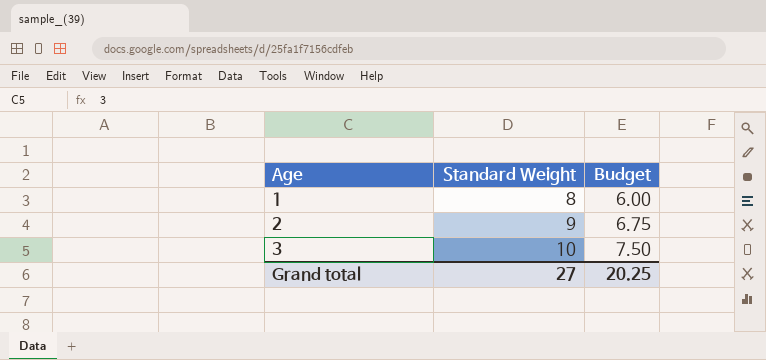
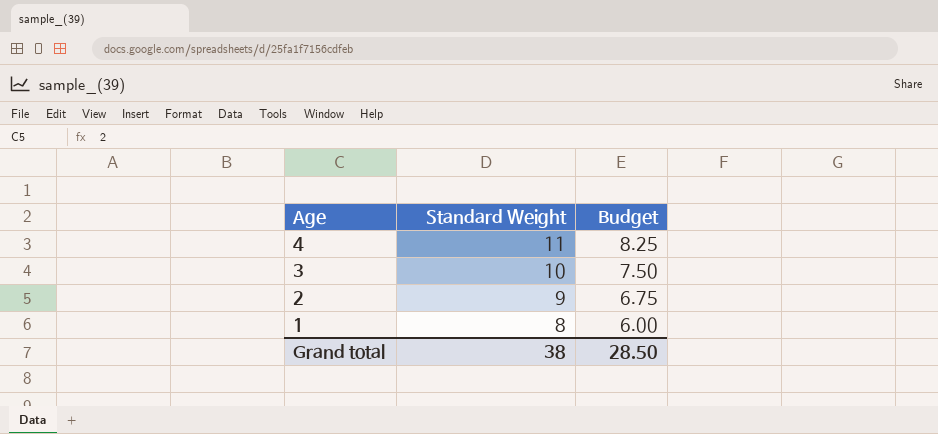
row order: Age ascending -> Age descending
row 4: none -> 11 | 8.25
Grand total | Standard Weight: 27 -> 38
Grand total | Budget: 20.25 -> 28.50

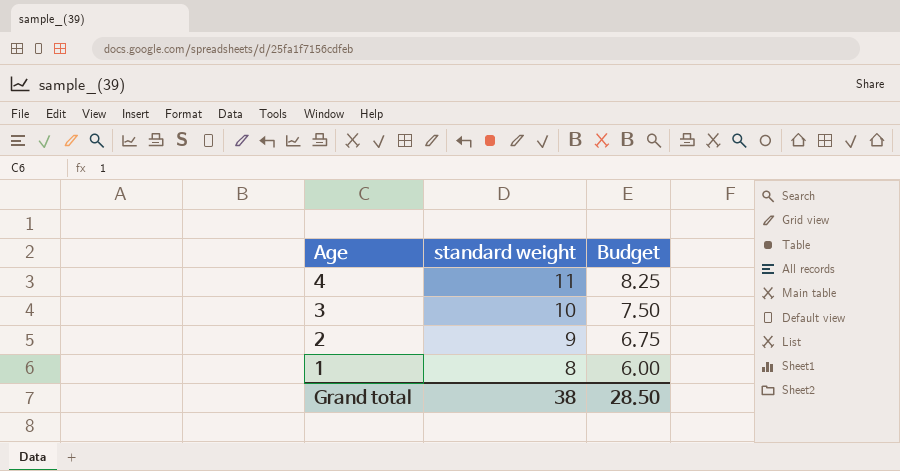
column name: Standard Weight -> standard weight

